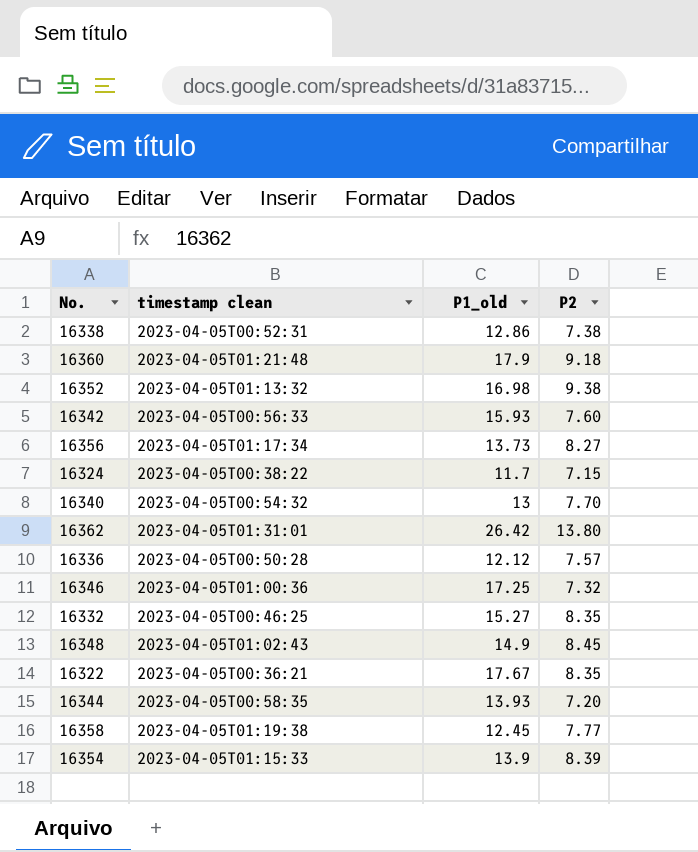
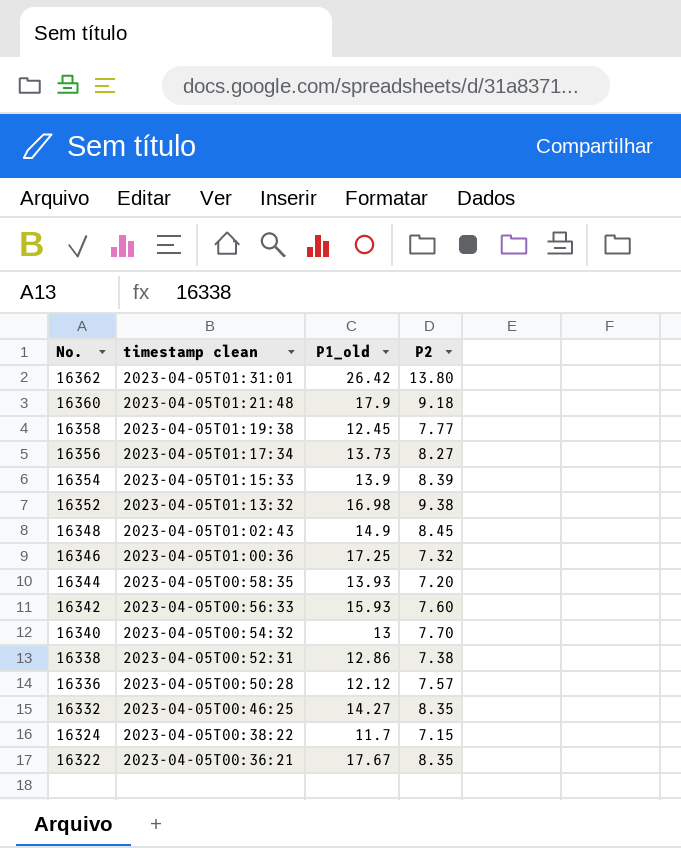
row order: none -> No. descending
16332 | P1_old: 15.27 -> 14.27

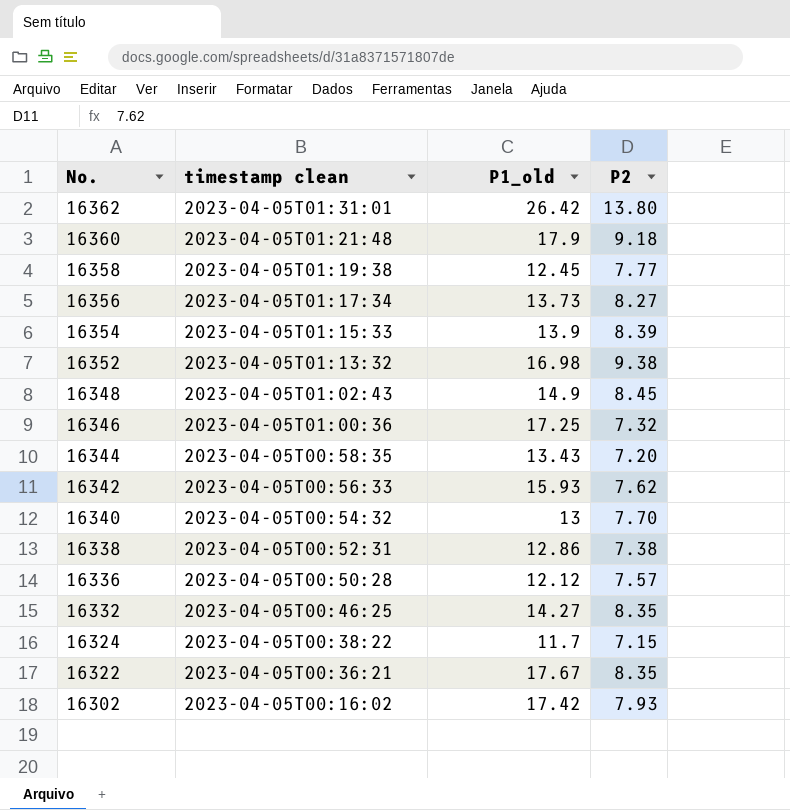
16344 | P1_old: 13.93 -> 13.43
16342 | P2: 7.60 -> 7.62
row 16302: none -> 2023-04-05T00:16:02 | 17.42 | 7.93

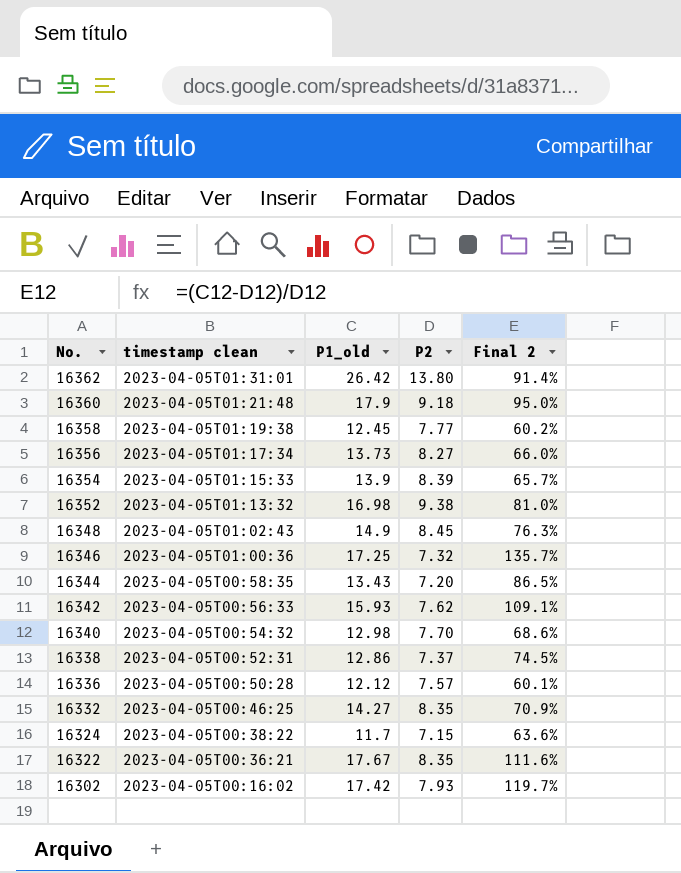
column Final 2 | formula: none -> ([P1_old] - [P2]) / [P2]
16340 | P1_old: 13 -> 12.98
16338 | P2: 7.38 -> 7.37

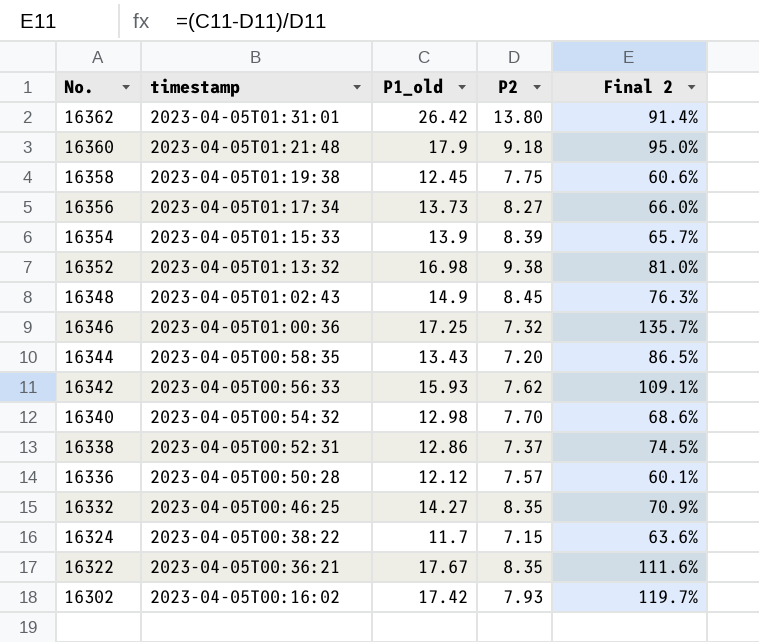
column name: timestamp clean -> timestamp
16358 | P2: 7.77 -> 7.75
16358 | Final 2: 60.2% -> 60.6%

